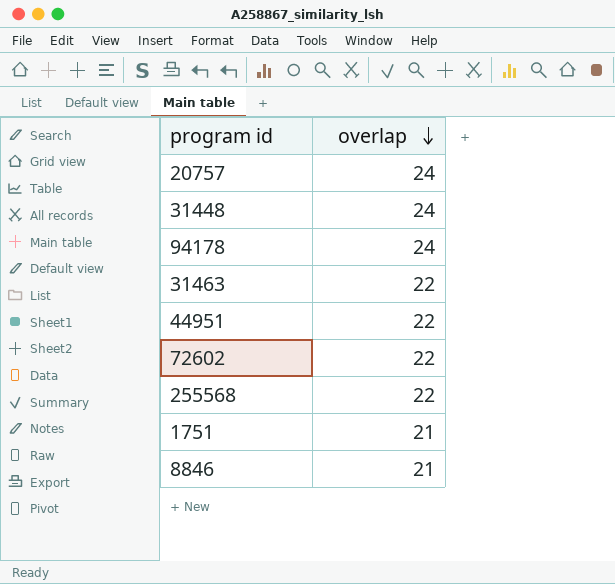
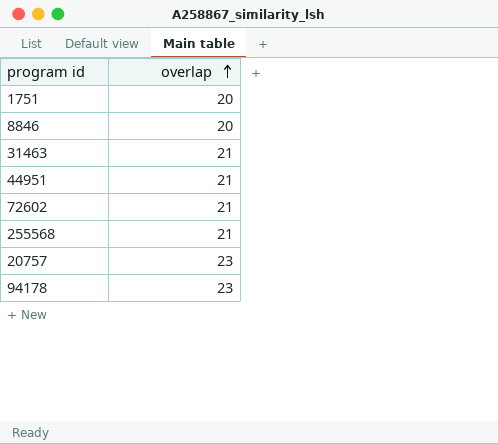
row order: overlap descending -> overlap ascending
row 31448: 24 -> none
1751 | overlap: 21 -> 20
8846 | overlap: 21 -> 20
31463 | overlap: 22 -> 21
44951 | overlap: 22 -> 21
72602 | overlap: 22 -> 21
255568 | overlap: 22 -> 21
20757 | overlap: 24 -> 23
94178 | overlap: 24 -> 23

